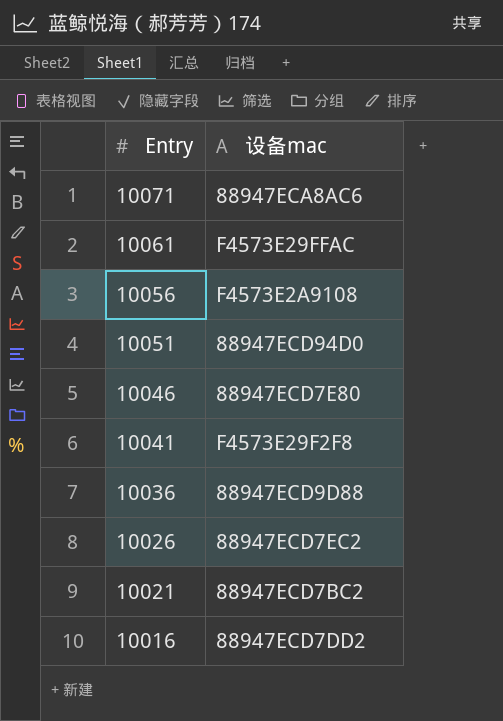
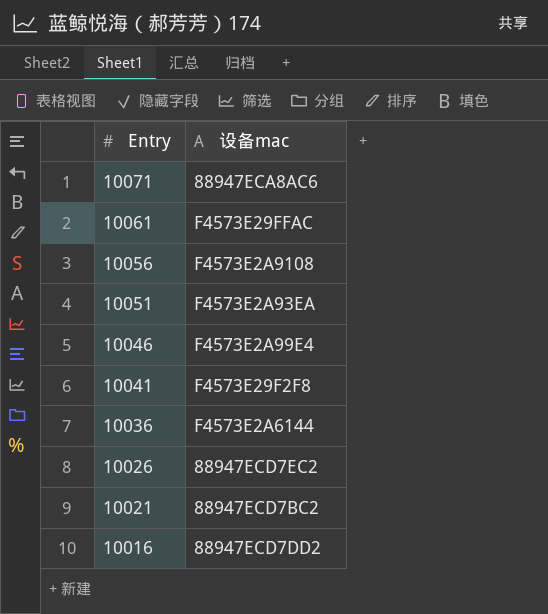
10051 | 设备mac: 88947ECD94D0 -> F4573E2A93EA
10046 | 设备mac: 88947ECD7E80 -> F4573E2A99E4
10036 | 设备mac: 88947ECD9D88 -> F4573E2A6144

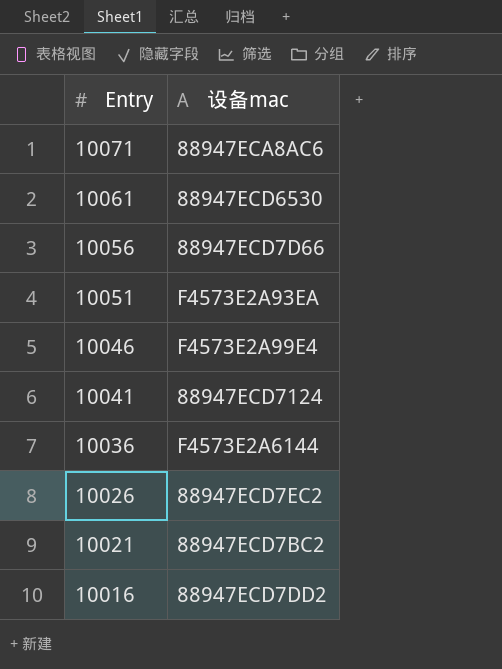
10061 | 设备mac: F4573E29FFAC -> 88947ECD6530
10056 | 设备mac: F4573E2A9108 -> 88947ECD7D66
10041 | 设备mac: F4573E29F2F8 -> 88947ECD7124

